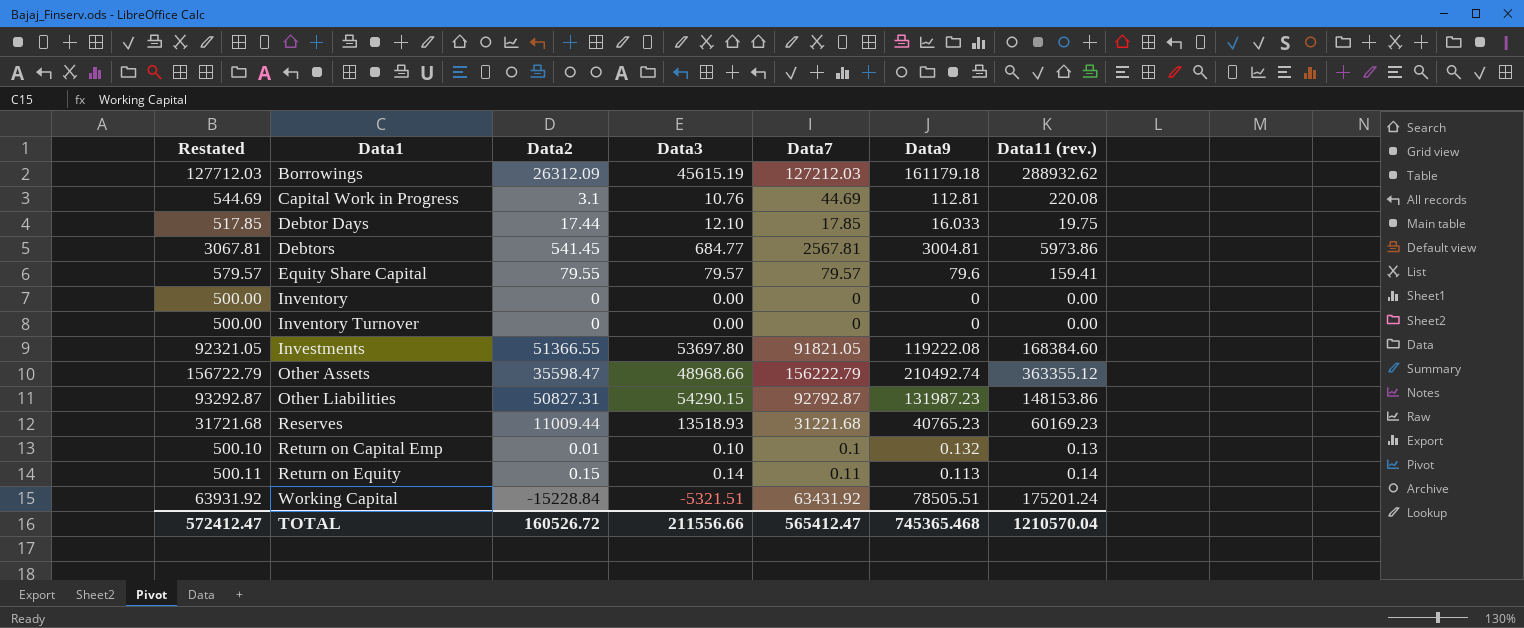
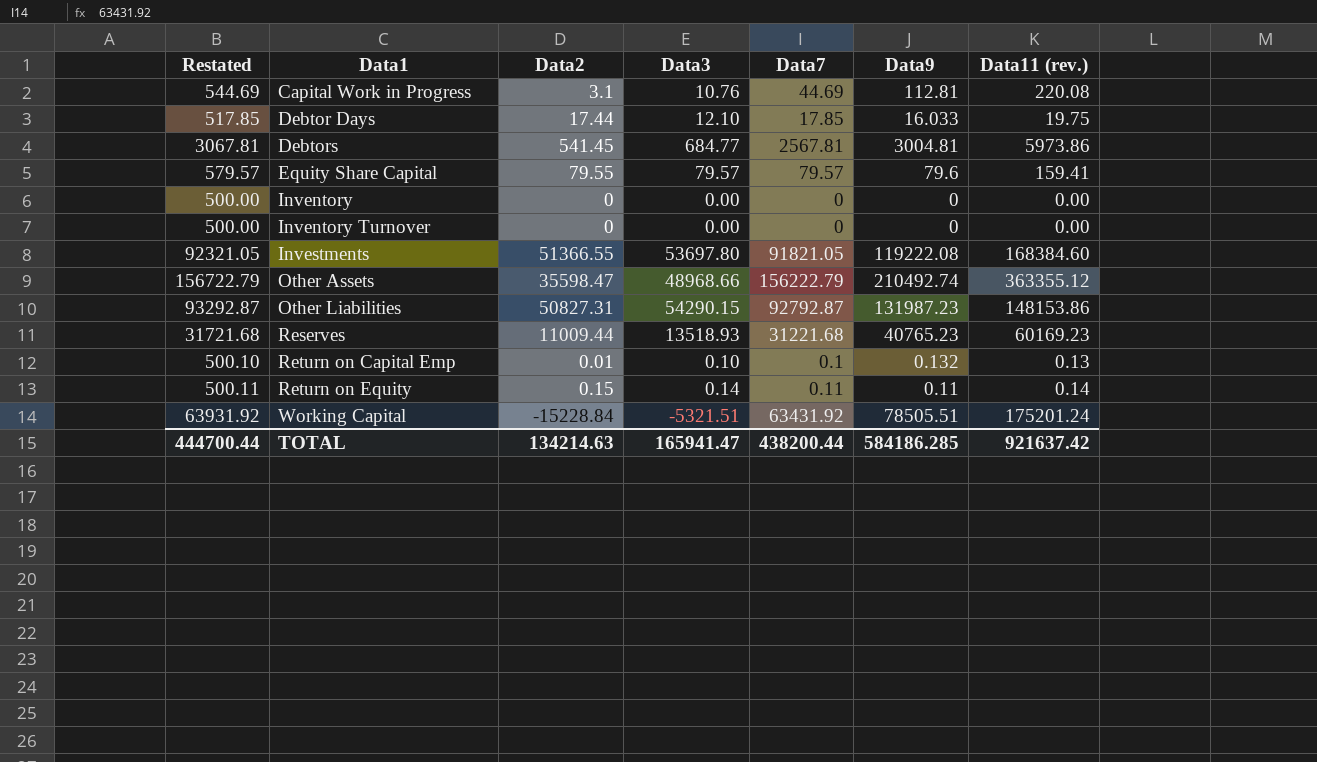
row Borrowings: 127712.03 | 26312.09 | 45615.19 | 127212.03 | 161179.18 | 288932.62 -> none
Return on Equity | Data9: 0.113 -> 0.11
TOTAL | Restated: 572412.47 -> 444700.44
TOTAL | Data2: 160526.72 -> 134214.63
TOTAL | Data3: 211556.66 -> 165941.47
TOTAL | Data7: 565412.47 -> 438200.44
TOTAL | Data9: 745365.468 -> 584186.285
TOTAL | Data11 (rev.): 1210570.04 -> 921637.42

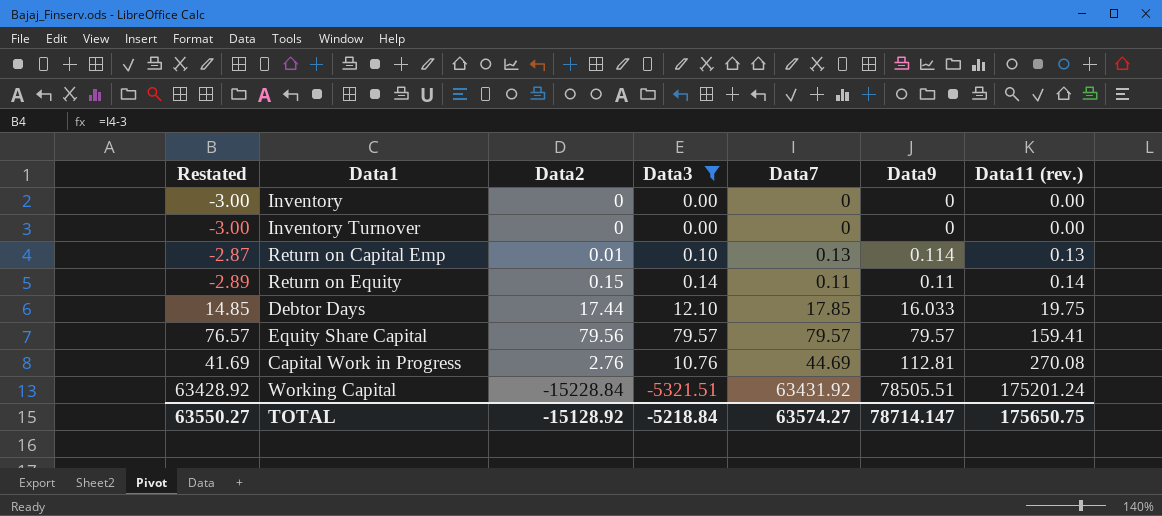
filter: none -> Data3 <= 79.57
row order: Data1 ascending -> Data11 (rev.) ascending
column Restated | formula: [Data7] + 500 -> [Data7] - 3
Return on Capital Emp | Data7: 0.1 -> 0.13
Return on Capital Emp | Data9: 0.132 -> 0.114
Equity Share Capital | Data2: 79.55 -> 79.56
Equity Share Capital | Data9: 79.6 -> 79.57
Capital Work in Progress | Data2: 3.1 -> 2.76
Capital Work in Progress | Data11 (rev.): 220.08 -> 270.08
TOTAL | Restated: 444700.44 -> 63550.27
TOTAL | Data2: 134214.63 -> -15128.92
TOTAL | Data3: 165941.47 -> -5218.84
TOTAL | Data7: 438200.44 -> 63574.27
TOTAL | Data9: 584186.285 -> 78714.147
TOTAL | Data11 (rev.): 921637.42 -> 175650.75

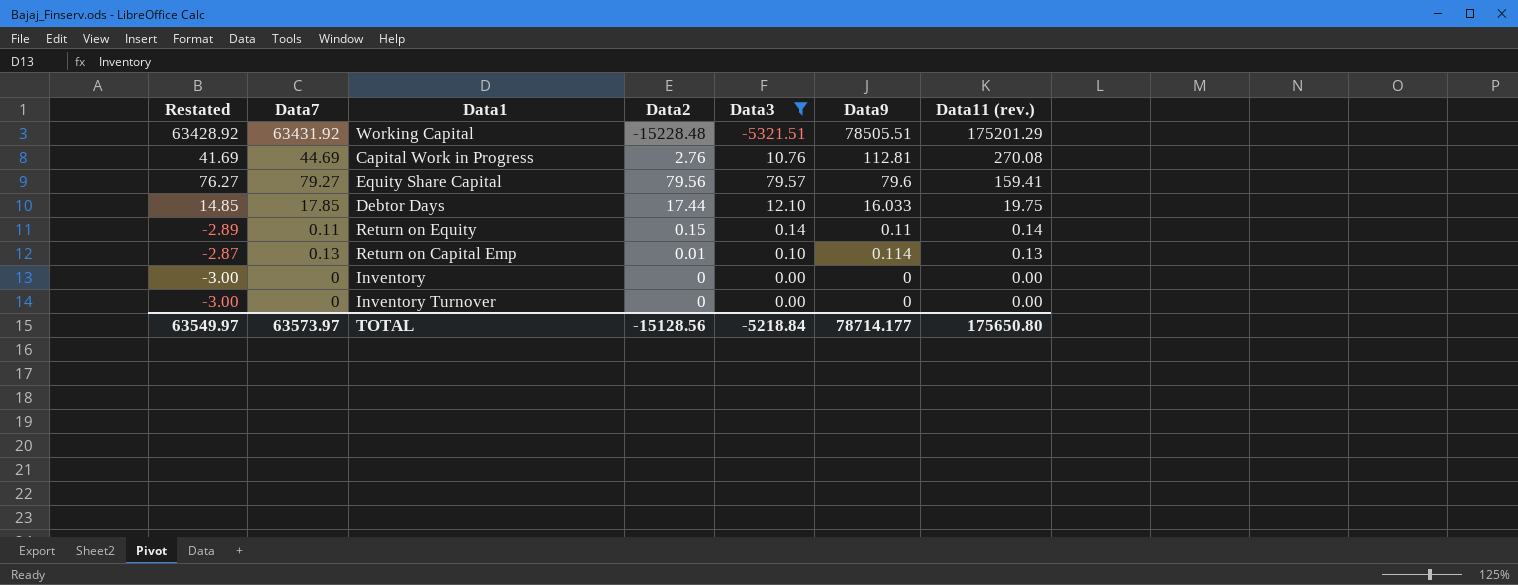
row order: Data11 (rev.) ascending -> Data11 (rev.) descending
column Data7 | position: 5 -> 2
Working Capital | Data2: -15228.84 -> -15228.48
Working Capital | Data11 (rev.): 175201.24 -> 175201.29
Equity Share Capital | Restated: 76.57 -> 76.27
Equity Share Capital | Data7: 79.57 -> 79.27
Equity Share Capital | Data9: 79.57 -> 79.6
TOTAL | Restated: 63550.27 -> 63549.97
TOTAL | Data7: 63574.27 -> 63573.97
TOTAL | Data2: -15128.92 -> -15128.56
TOTAL | Data9: 78714.147 -> 78714.177
TOTAL | Data11 (rev.): 175650.75 -> 175650.80

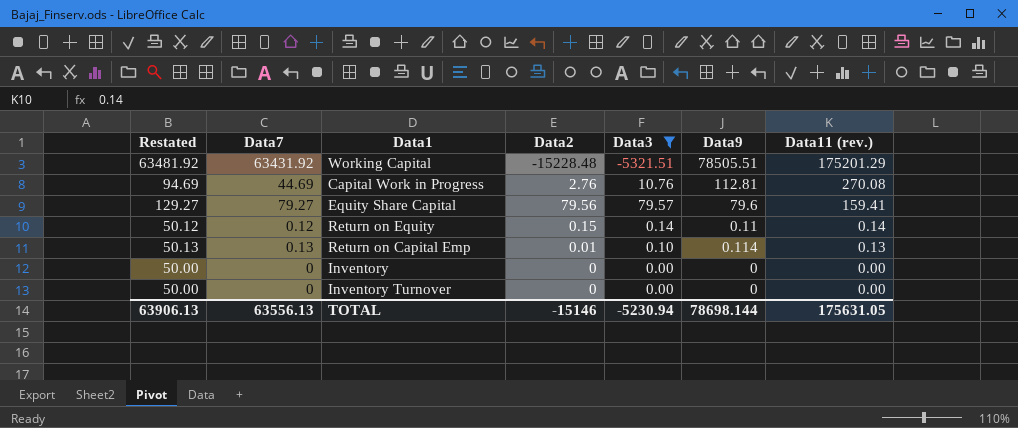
column Restated | formula: [Data7] - 3 -> [Data7] + 50
row Debtor Days: 14.85 | 17.85 | 17.44 | 12.10 | 16.033 | 19.75 -> none
Return on Equity | Data7: 0.11 -> 0.12
TOTAL | Restated: 63549.97 -> 63906.13
TOTAL | Data7: 63573.97 -> 63556.13
TOTAL | Data2: -15128.56 -> -15146
TOTAL | Data3: -5218.84 -> -5230.94
TOTAL | Data9: 78714.177 -> 78698.144
TOTAL | Data11 (rev.): 175650.80 -> 175631.05

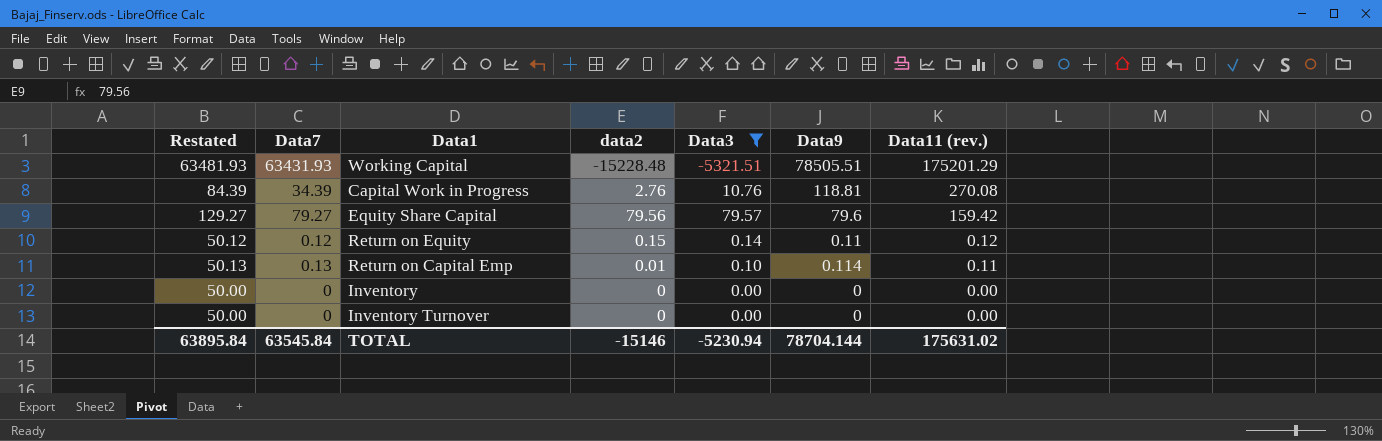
column name: Data2 -> data2
Working Capital | Restated: 63481.92 -> 63481.93
Working Capital | Data7: 63431.92 -> 63431.93
Capital Work in Progress | Restated: 94.69 -> 84.39
Capital Work in Progress | Data7: 44.69 -> 34.39
Capital Work in Progress | Data9: 112.81 -> 118.81
Equity Share Capital | Data11 (rev.): 159.41 -> 159.42
Return on Equity | Data11 (rev.): 0.14 -> 0.12
Return on Capital Emp | Data11 (rev.): 0.13 -> 0.11
TOTAL | Restated: 63906.13 -> 63895.84
TOTAL | Data7: 63556.13 -> 63545.84
TOTAL | Data9: 78698.144 -> 78704.144
TOTAL | Data11 (rev.): 175631.05 -> 175631.02

